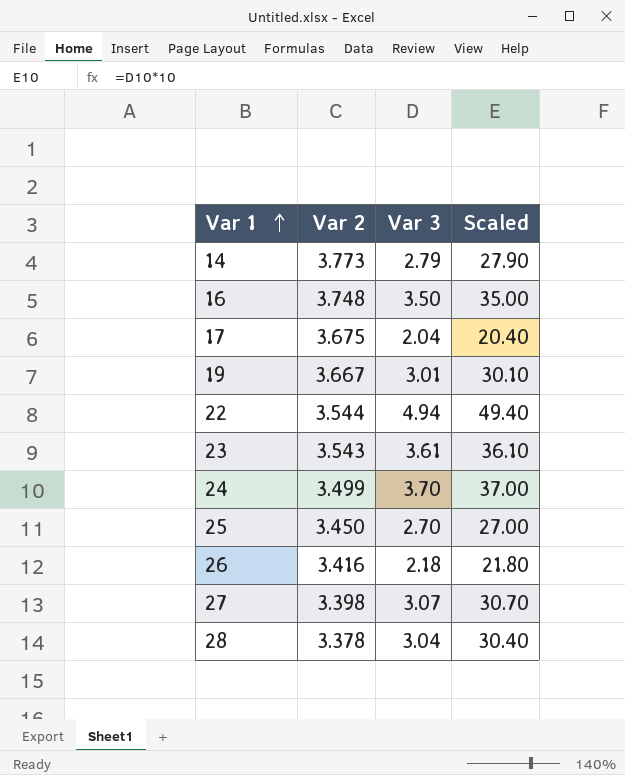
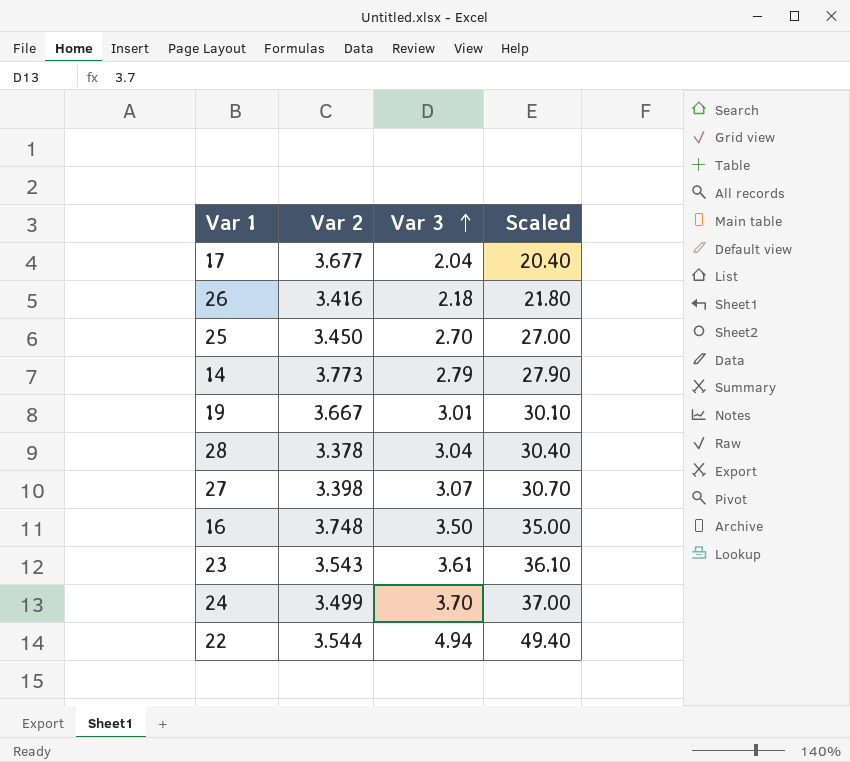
row order: Var 1 ascending -> Var 3 ascending
17 | Var 2: 3.675 -> 3.677

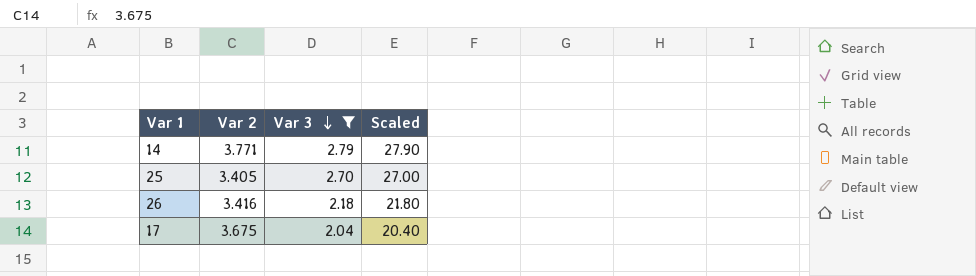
filter: none -> Var 3 <= 2.79
row order: Var 3 ascending -> Var 3 descending
14 | Var 2: 3.773 -> 3.771
25 | Var 2: 3.450 -> 3.405
17 | Var 2: 3.677 -> 3.675

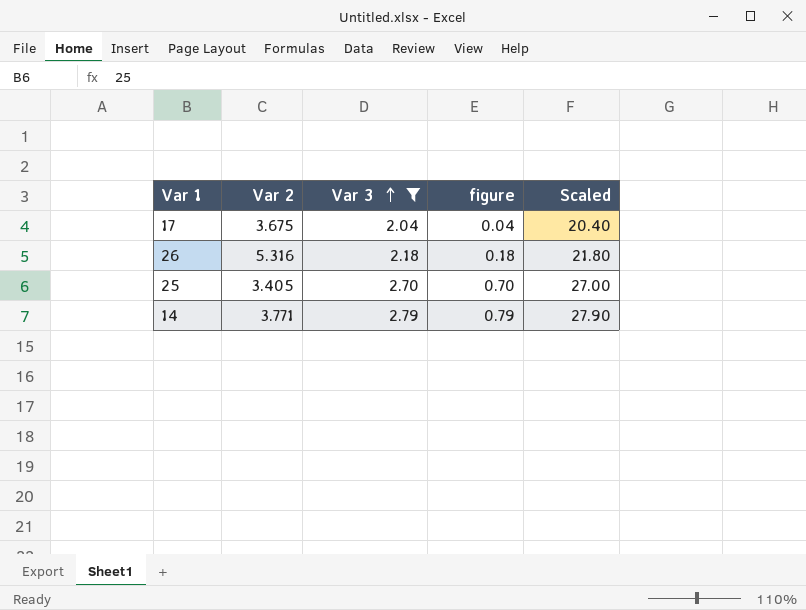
row order: Var 3 descending -> Var 3 ascending
column figure | formula: none -> [Var 3] - 2
26 | Var 2: 3.416 -> 5.316

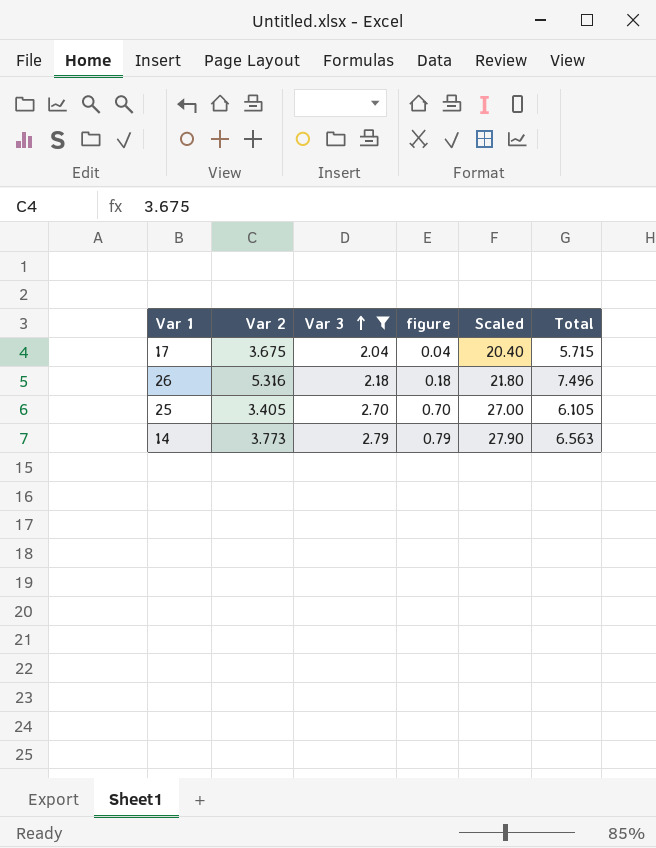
column Total | formula: none -> [Var 2] + [Var 3]
14 | Var 2: 3.771 -> 3.773

